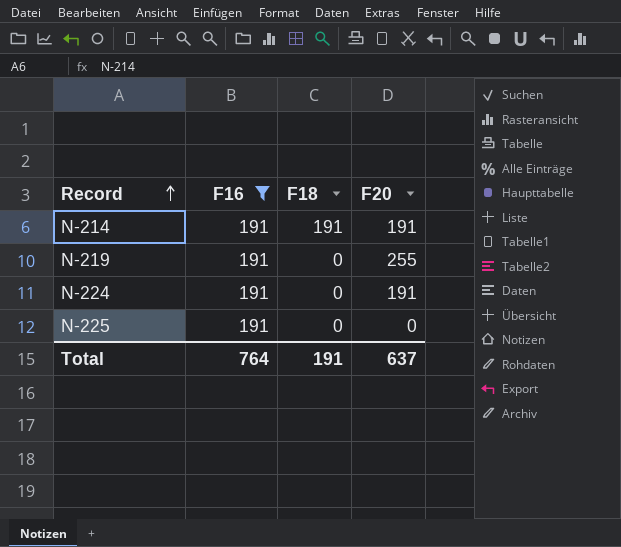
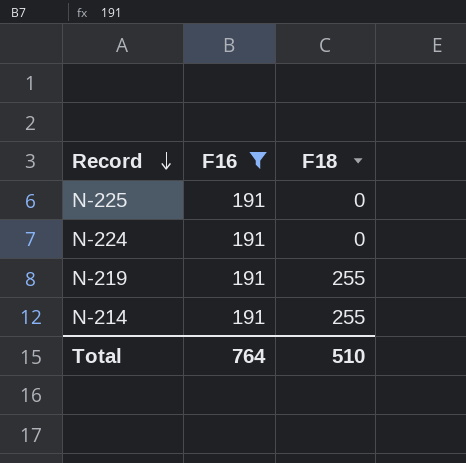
row order: Record ascending -> Record descending
column F20 | position: 4 -> none
N-219 | F18: 0 -> 255
N-214 | F18: 191 -> 255
Total | F18: 191 -> 510

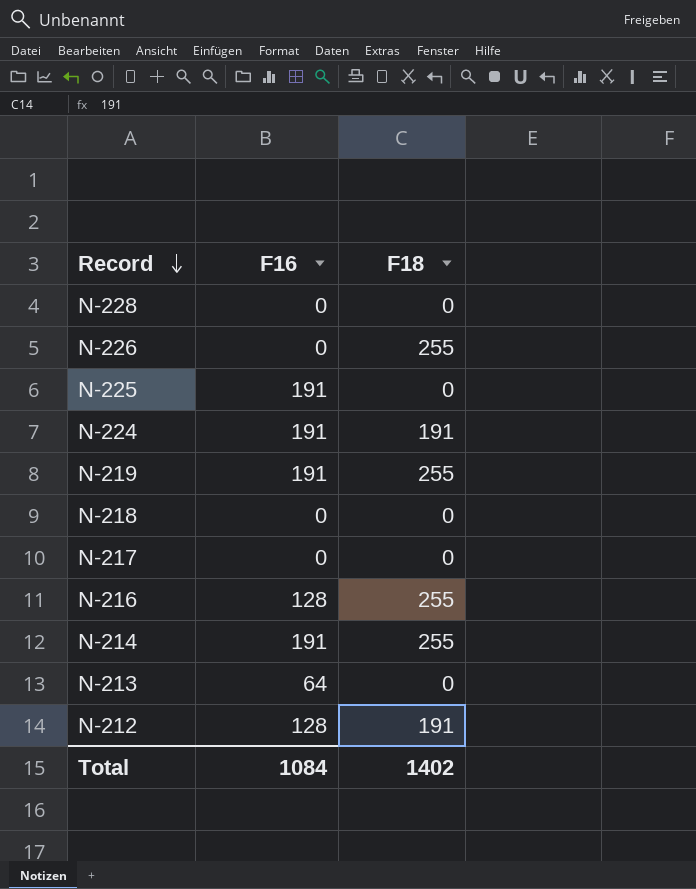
filter: F16 = 191 -> none
N-224 | F18: 0 -> 191
Total | F16: 764 -> 1084
Total | F18: 510 -> 1402

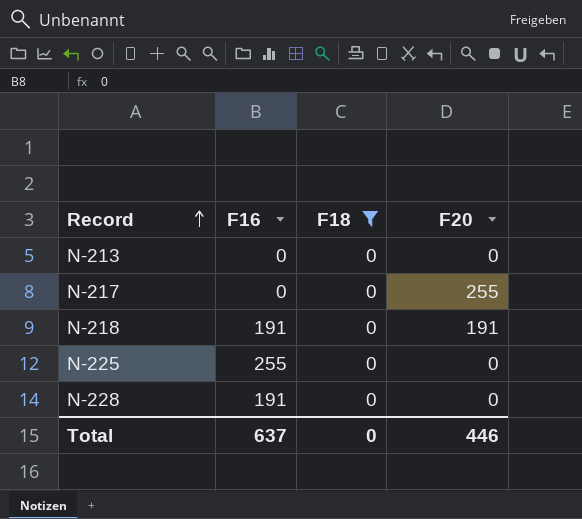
filter: none -> F18 = 0
row order: Record descending -> Record ascending
column F20 | position: none -> 4
N-213 | F16: 64 -> 0
N-218 | F16: 0 -> 191
N-225 | F16: 191 -> 255
N-228 | F16: 0 -> 191
Total | F16: 1084 -> 637
Total | F18: 1402 -> 0

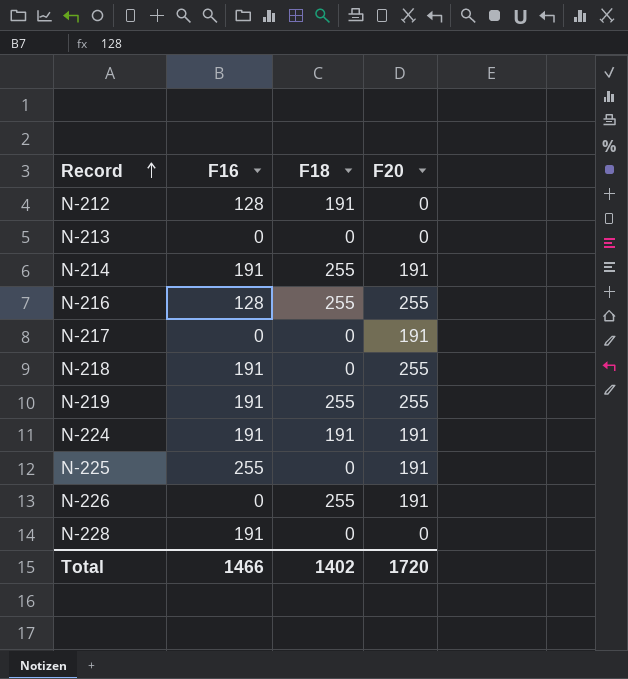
filter: F18 = 0 -> none
N-217 | F20: 255 -> 191
N-218 | F20: 191 -> 255
N-225 | F20: 0 -> 191
Total | F16: 637 -> 1466
Total | F18: 0 -> 1402
Total | F20: 446 -> 1720

